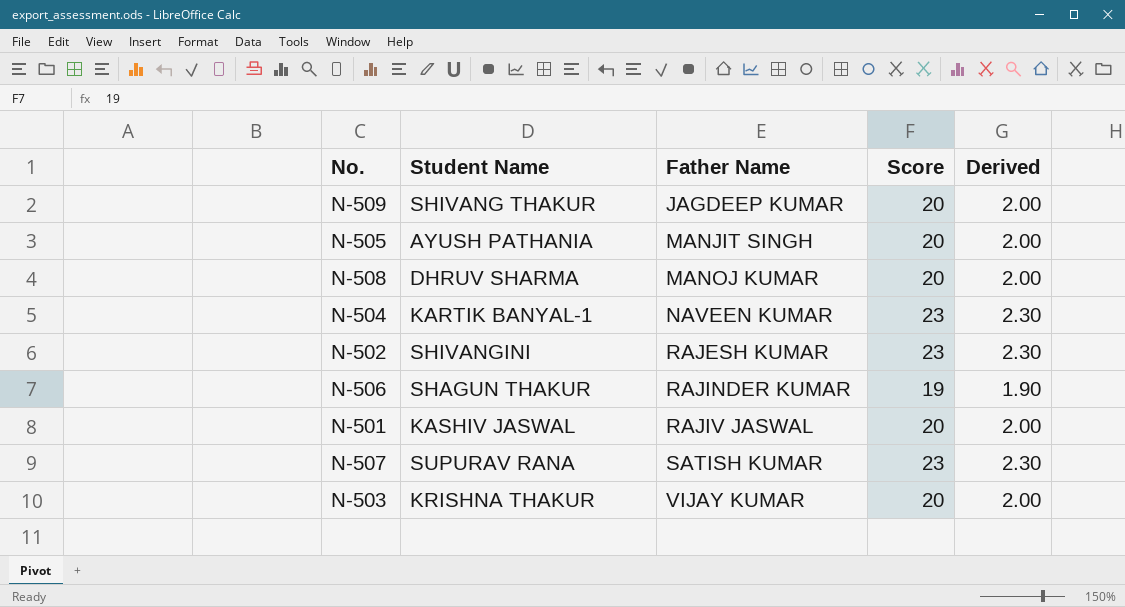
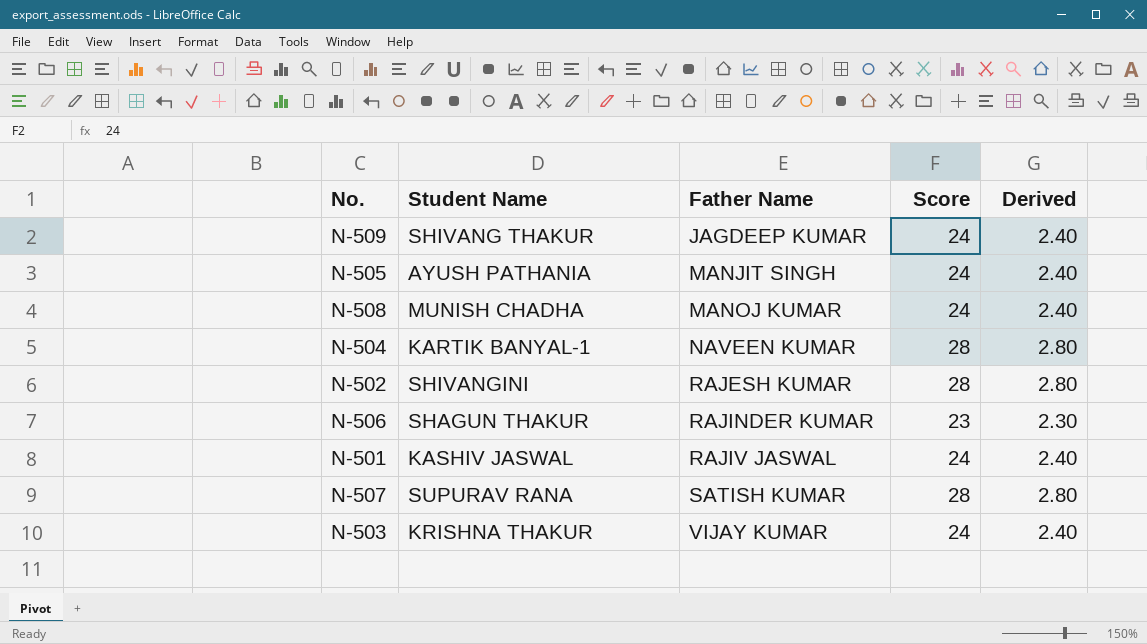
N-509 | Score: 20 -> 24
N-509 | Derived: 2.00 -> 2.40
N-505 | Score: 20 -> 24
N-505 | Derived: 2.00 -> 2.40
N-508 | Student Name: DHRUV SHARMA -> MUNISH CHADHA
N-508 | Score: 20 -> 24
N-508 | Derived: 2.00 -> 2.40
N-504 | Score: 23 -> 28
N-504 | Derived: 2.30 -> 2.80
N-502 | Score: 23 -> 28
N-502 | Derived: 2.30 -> 2.80
N-506 | Score: 19 -> 23
N-506 | Derived: 1.90 -> 2.30
N-501 | Score: 20 -> 24
N-501 | Derived: 2.00 -> 2.40
N-507 | Score: 23 -> 28
N-507 | Derived: 2.30 -> 2.80
N-503 | Score: 20 -> 24
N-503 | Derived: 2.00 -> 2.40

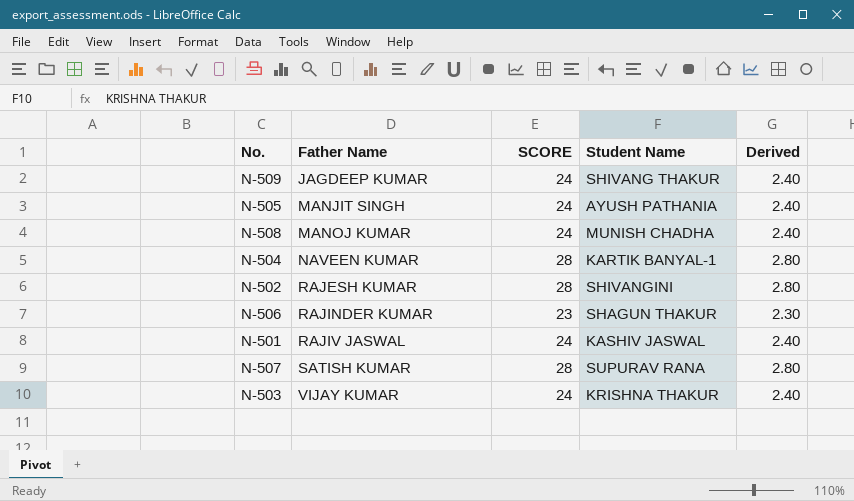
column name: Score -> SCORE
column Student Name | position: 2 -> 4

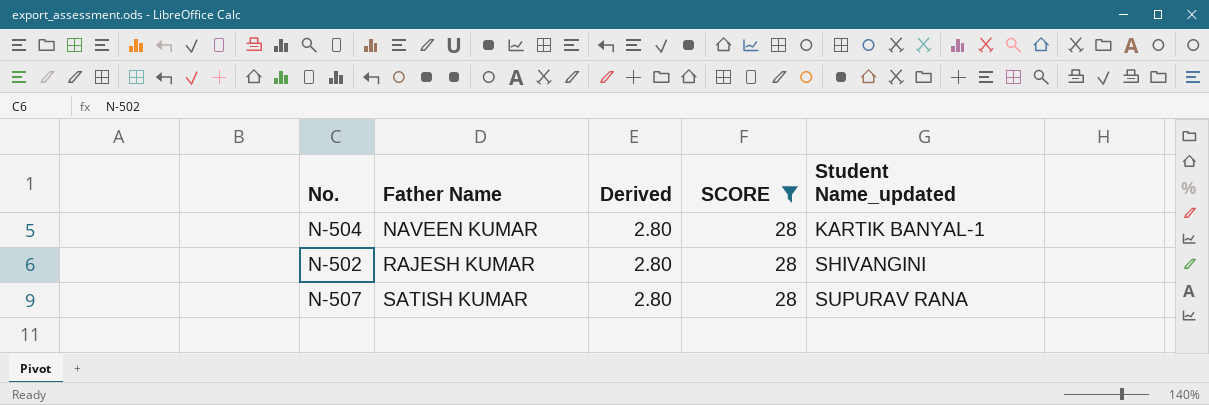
filter: none -> SCORE = 28
column Derived | position: 5 -> 3
column name: Student Name -> Student Name_updated

